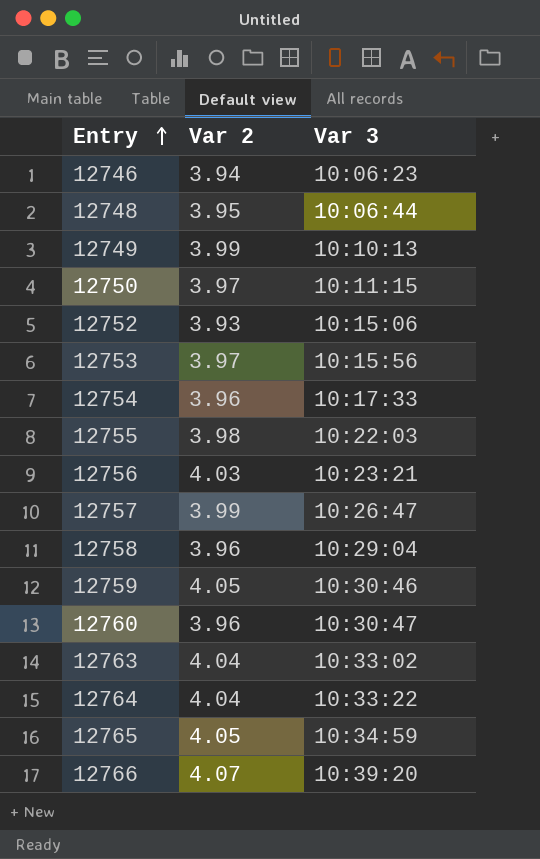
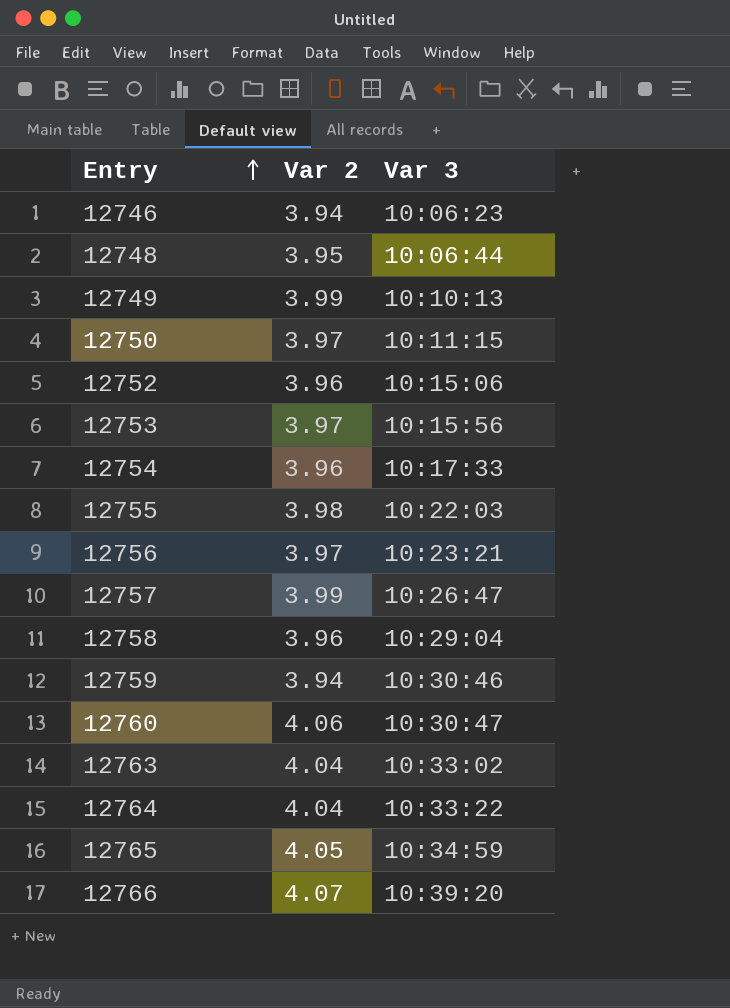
12752 | Var 2: 3.93 -> 3.96
12756 | Var 2: 4.03 -> 3.97
12759 | Var 2: 4.05 -> 3.94
12760 | Var 2: 3.96 -> 4.06

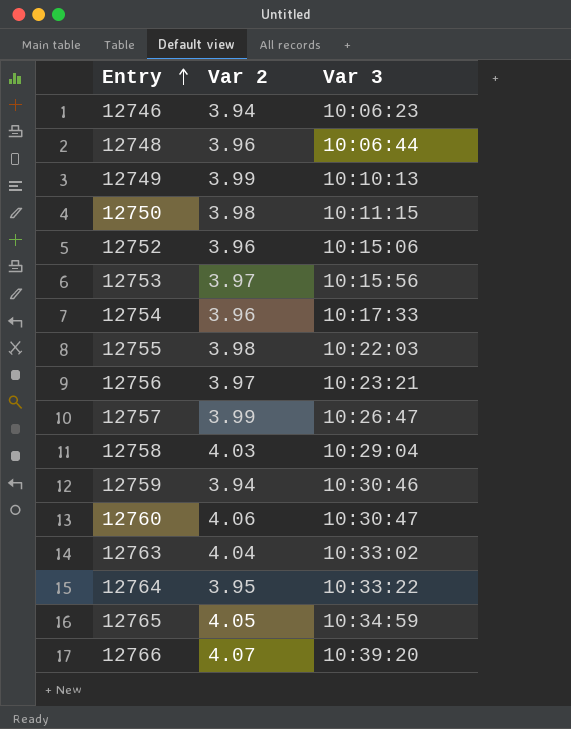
12748 | Var 2: 3.95 -> 3.96
12750 | Var 2: 3.97 -> 3.98
12758 | Var 2: 3.96 -> 4.03
12764 | Var 2: 4.04 -> 3.95

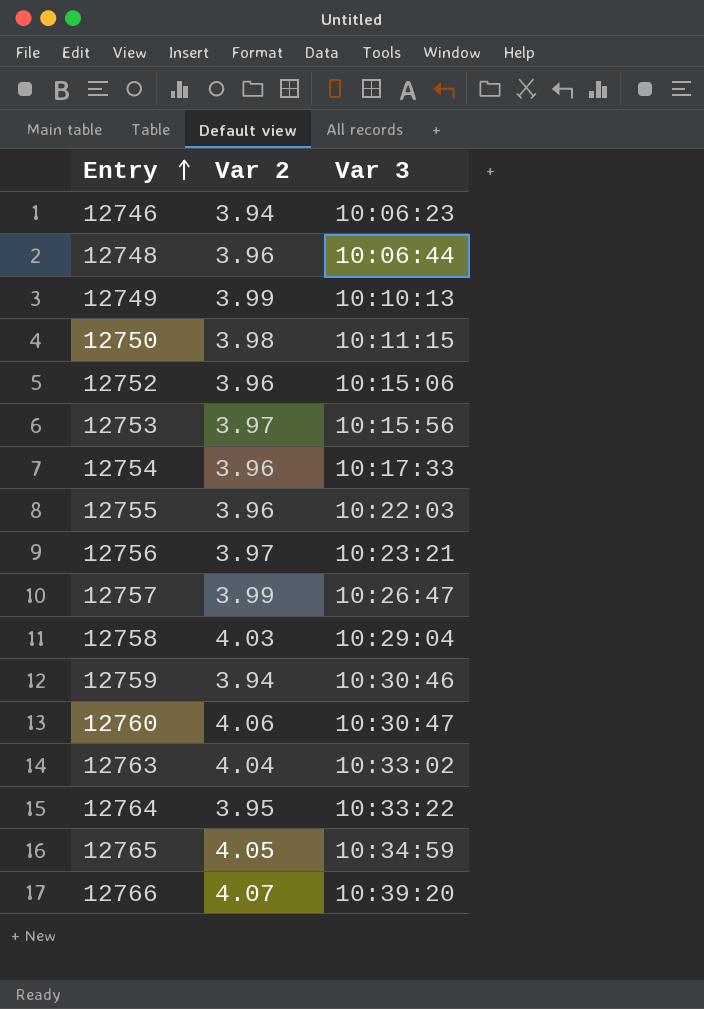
12755 | Var 2: 3.98 -> 3.96

